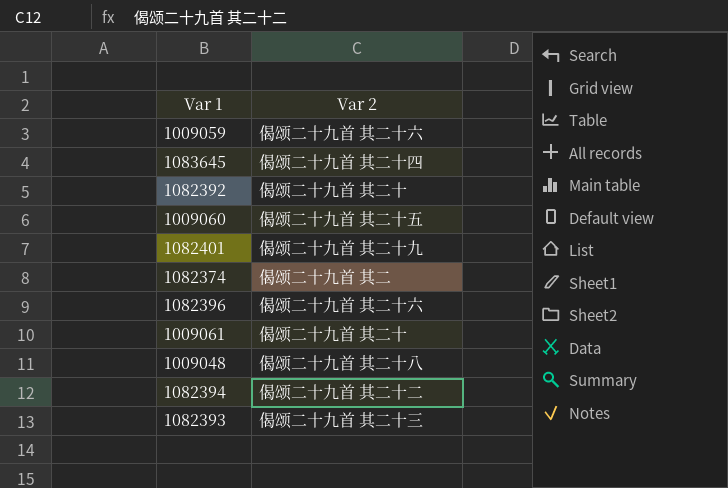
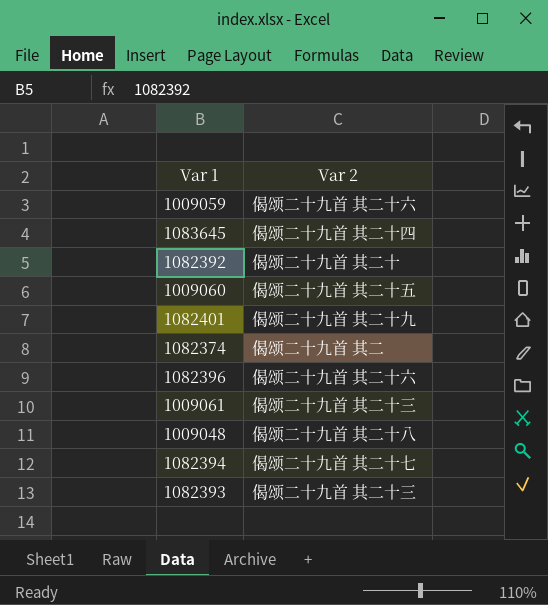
1009061 | Var 2: 偈颂二十九首 其二十 -> 偈颂二十九首 其二十三
1082394 | Var 2: 偈颂二十九首 其二十二 -> 偈颂二十九首 其二十七

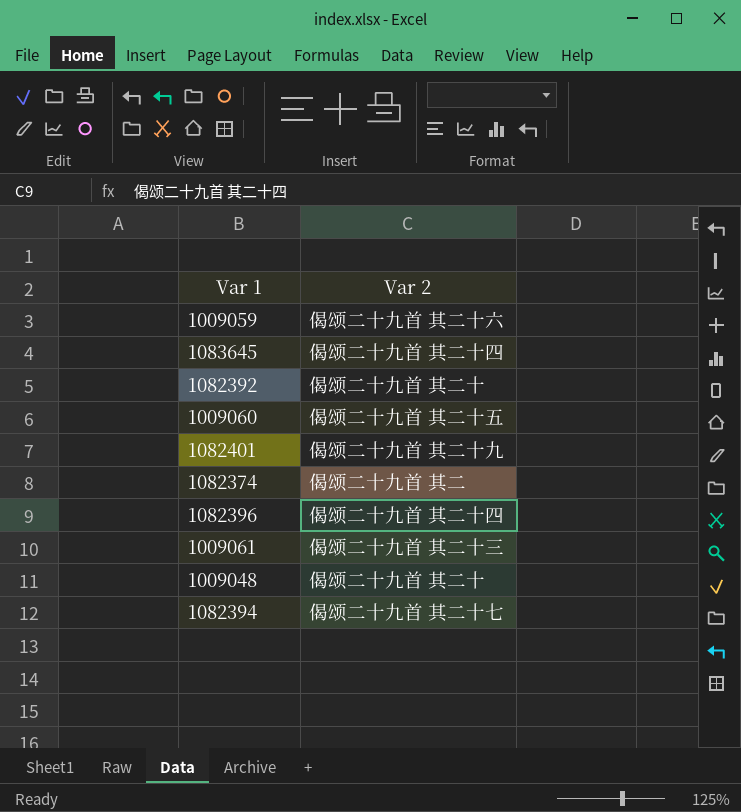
row 1082393: 偈颂二十九首 其二十三 -> none
1082396 | Var 2: 偈颂二十九首 其二十六 -> 偈颂二十九首 其二十四
1009048 | Var 2: 偈颂二十九首 其二十八 -> 偈颂二十九首 其二十

